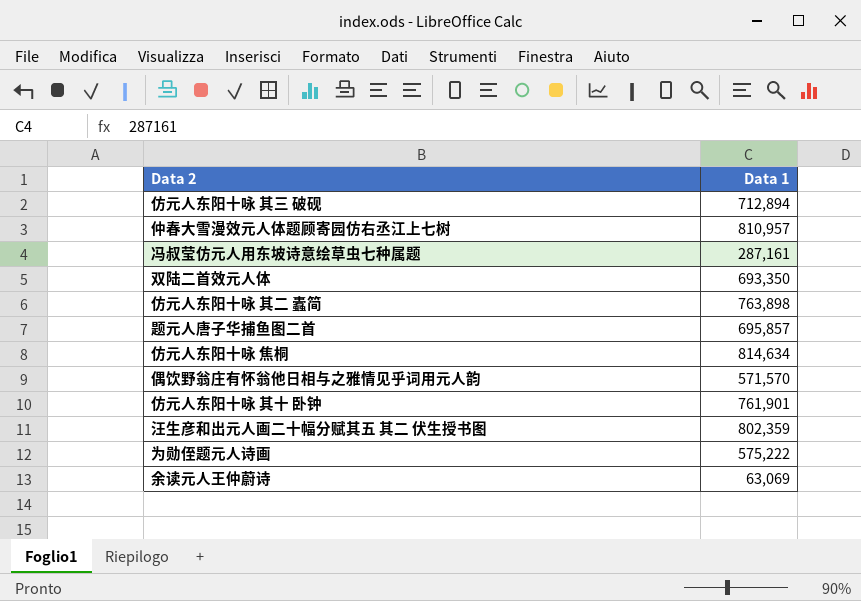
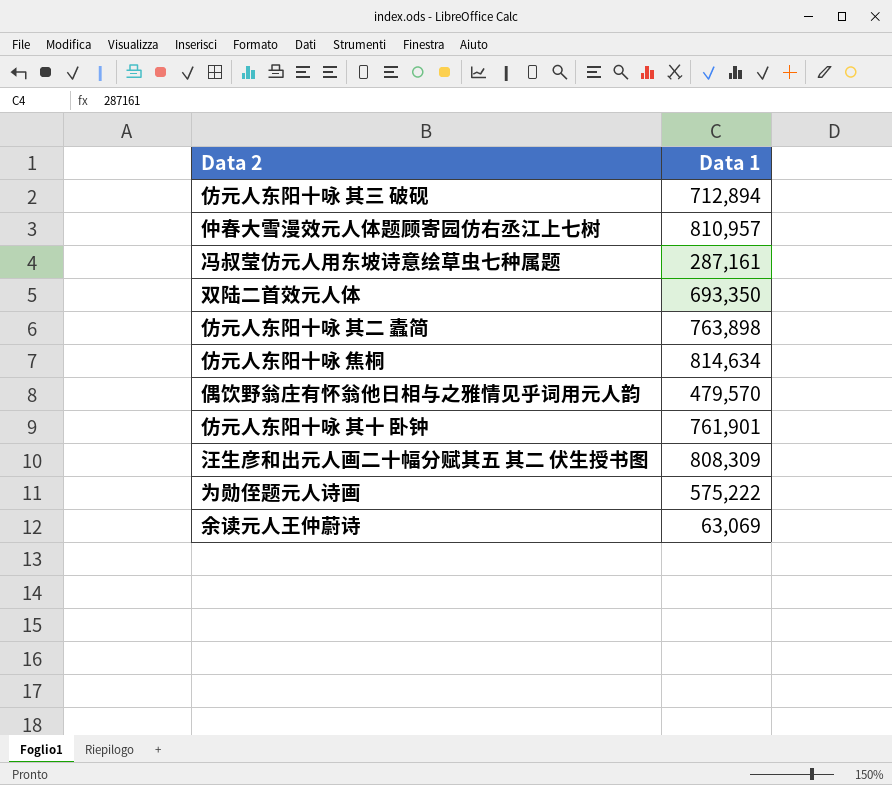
row 题元人唐子华捕鱼图二首: 695,857 -> none
偶饮野翁庄有怀翁他日相与之雅情见乎词用元人韵 | Data 1: 571,570 -> 479,570
汪生彦和出元人画二十幅分赋其五 其二 伏生授书图 | Data 1: 802,359 -> 808,309

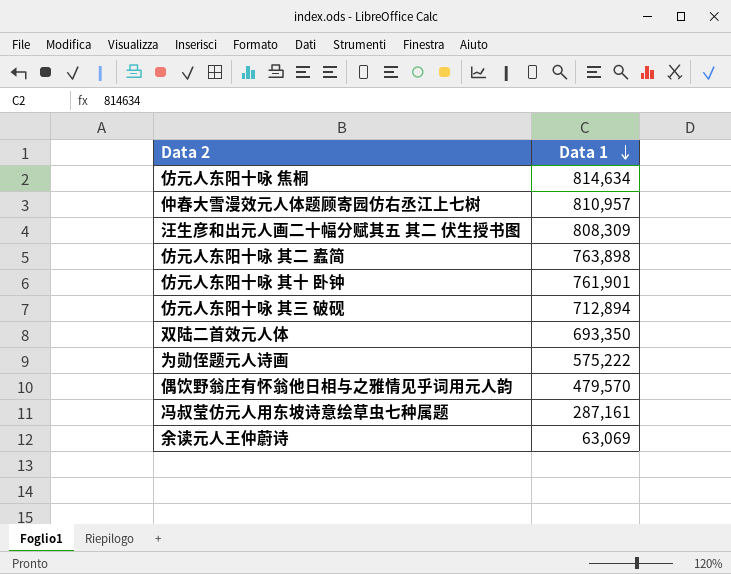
row order: none -> Data 1 descending

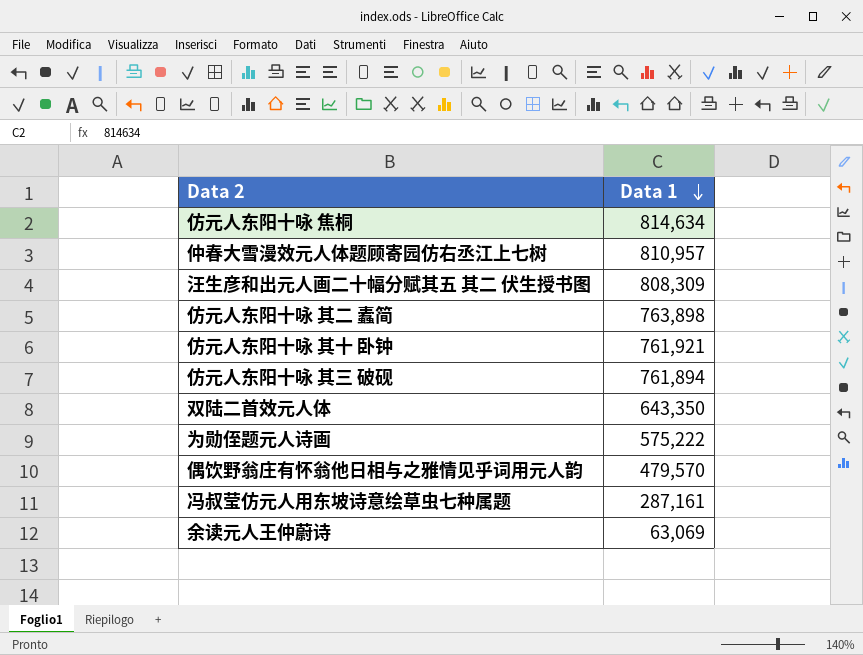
仿元人东阳十咏 其十 卧钟 | Data 1: 761,901 -> 761,921
仿元人东阳十咏 其三 破砚 | Data 1: 712,894 -> 761,894
双陆二首效元人体 | Data 1: 693,350 -> 643,350

